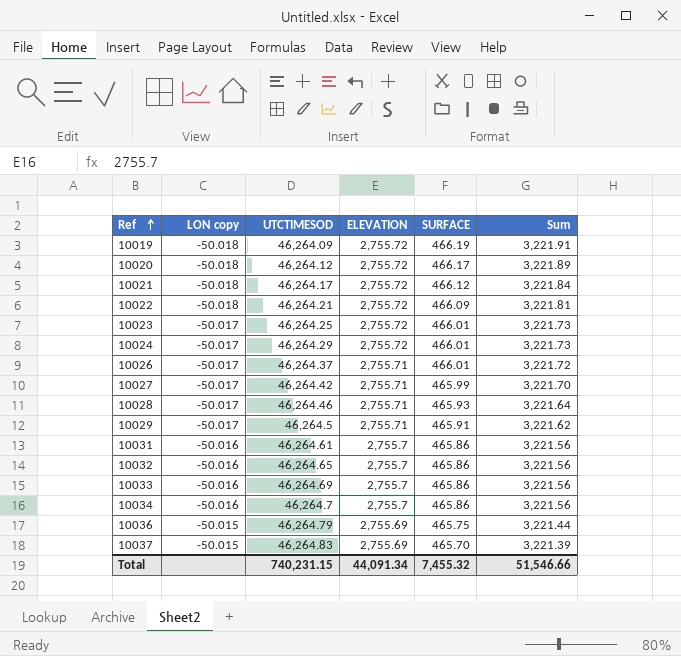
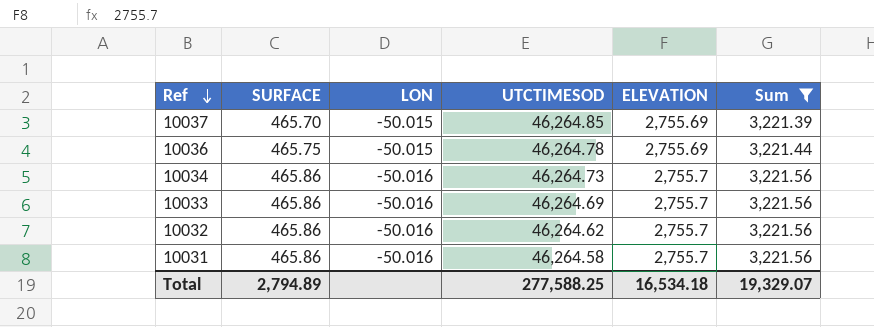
filter: none -> Sum <= 3,221.56
row order: Ref ascending -> Ref descending
column SURFACE | position: 5 -> 2
column name: LON copy -> LON
10037 | UTCTIMESOD: 46,264.83 -> 46,264.85
10036 | UTCTIMESOD: 46,264.79 -> 46,264.78
10034 | UTCTIMESOD: 46,264.7 -> 46,264.73
10032 | UTCTIMESOD: 46,264.65 -> 46,264.62
10031 | UTCTIMESOD: 46,264.61 -> 46,264.58
Total | SURFACE: 7,455.32 -> 2,794.89
Total | UTCTIMESOD: 740,231.15 -> 277,588.25
Total | ELEVATION: 44,091.34 -> 16,534.18
Total | Sum: 51,546.66 -> 19,329.07

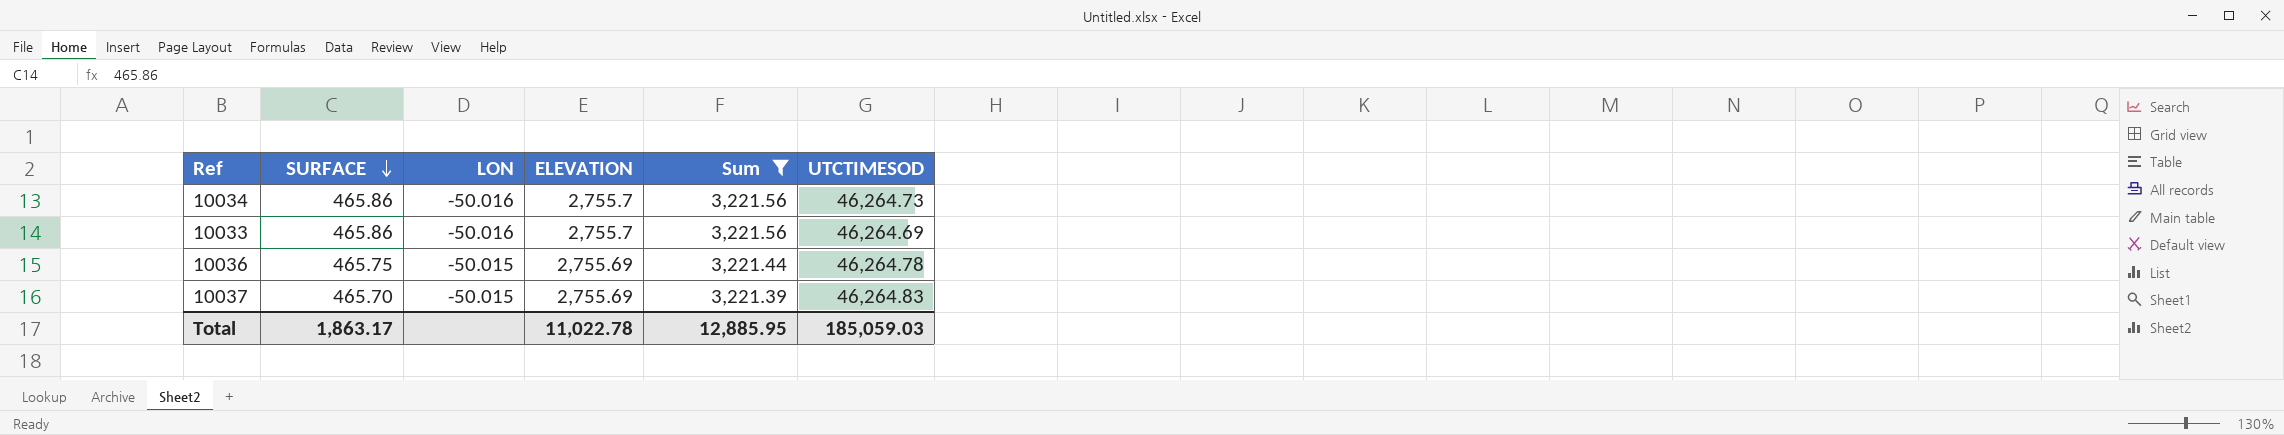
row order: Ref descending -> SURFACE descending
column UTCTIMESOD | position: 4 -> 6
row 10032: 465.86 | -50.016 | 46,264.62 | 2,755.7 | 3,221.56 -> none
row 10031: 465.86 | -50.016 | 46,264.58 | 2,755.7 | 3,221.56 -> none
10037 | UTCTIMESOD: 46,264.85 -> 46,264.83
Total | SURFACE: 2,794.89 -> 1,863.17
Total | ELEVATION: 16,534.18 -> 11,022.78
Total | Sum: 19,329.07 -> 12,885.95
Total | UTCTIMESOD: 277,588.25 -> 185,059.03

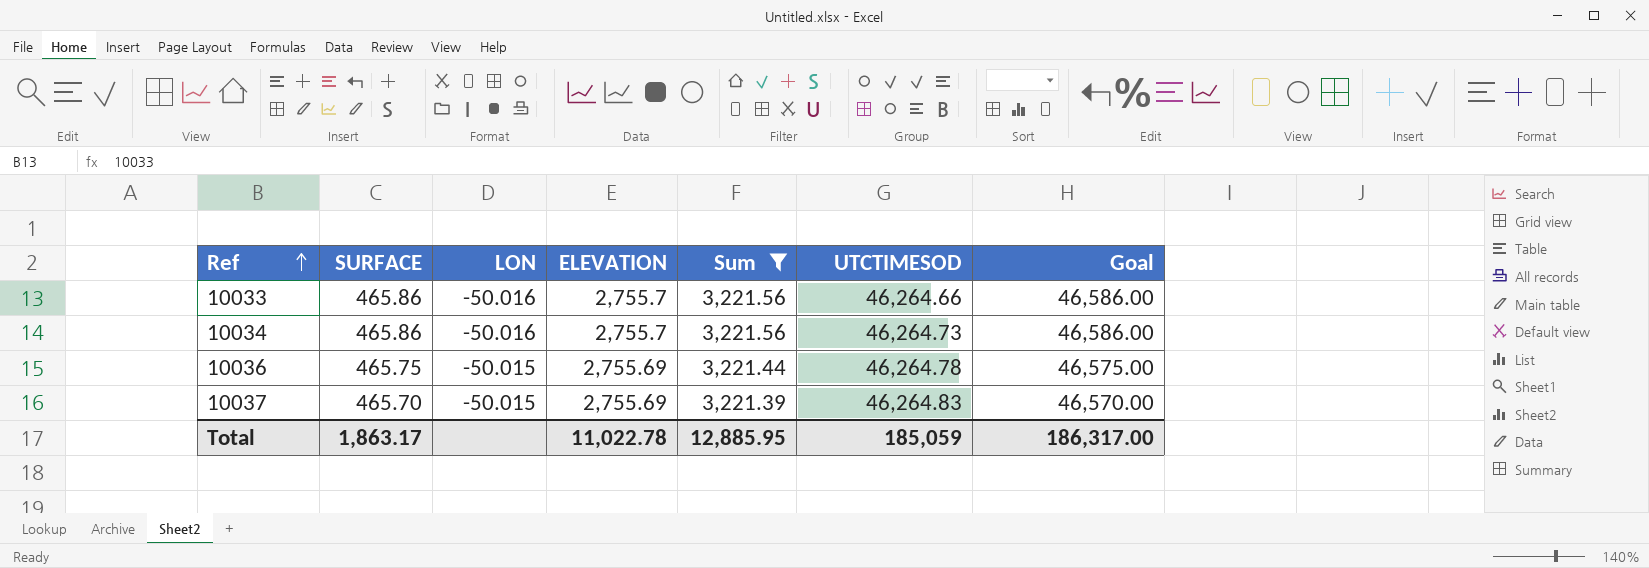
row order: SURFACE descending -> Ref ascending
column Goal | formula: none -> [SURFACE] * 100
10033 | UTCTIMESOD: 46,264.69 -> 46,264.66
Total | UTCTIMESOD: 185,059.03 -> 185,059

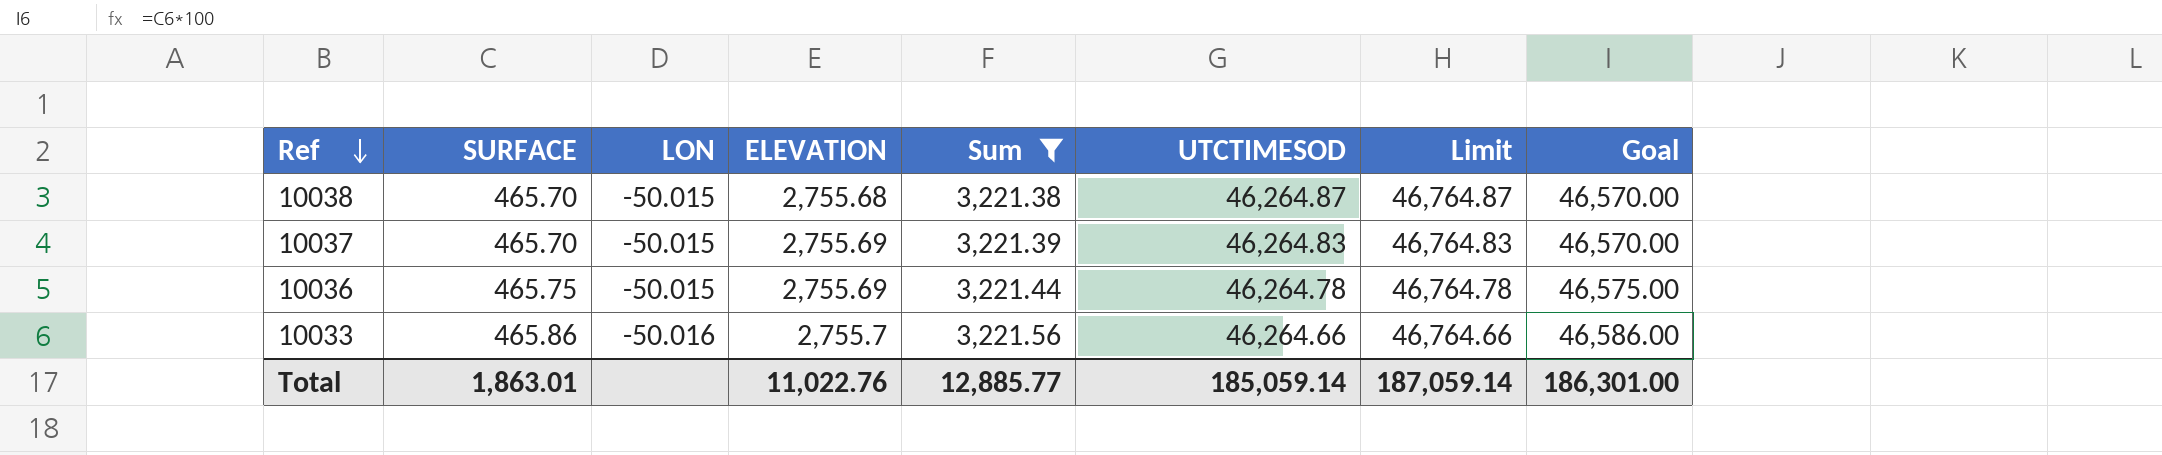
row order: Ref ascending -> Ref descending
column Limit | formula: none -> [UTCTIMESOD] + 500
row 10034: 465.86 | -50.016 | 2,755.7 | 3,221.56 | 46,264.73 | 46,586.00 -> none
row 10038: none -> 465.70 | -50.015 | 2,755.68 | 3,221.38 | 46,264.87 | 46,764.87 | 46,570.00
Total | SURFACE: 1,863.17 -> 1,863.01
Total | ELEVATION: 11,022.78 -> 11,022.76
Total | Sum: 12,885.95 -> 12,885.77
Total | UTCTIMESOD: 185,059 -> 185,059.14
Total | Goal: 186,317.00 -> 186,301.00

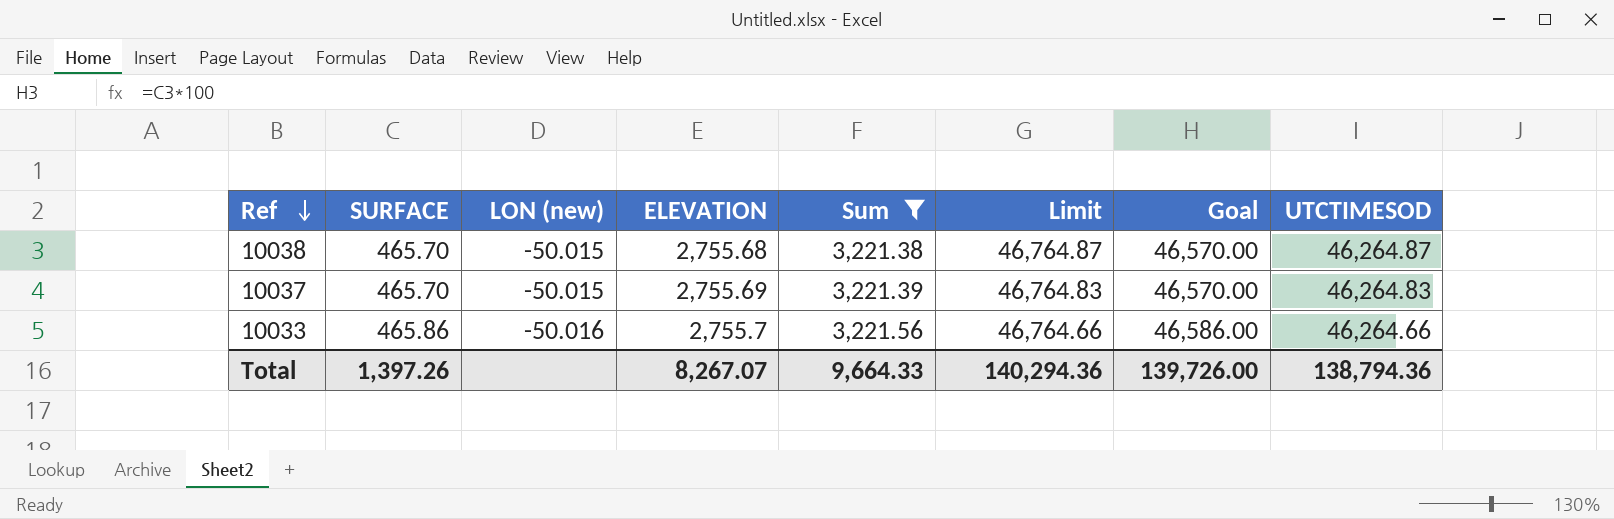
column name: LON -> LON (new)
column UTCTIMESOD | position: 6 -> 8
row 10036: 465.75 | -50.015 | 2,755.69 | 3,221.44 | 46,264.78 | 46,764.78 | 46,575.00 -> none
Total | SURFACE: 1,863.01 -> 1,397.26
Total | ELEVATION: 11,022.76 -> 8,267.07
Total | Sum: 12,885.77 -> 9,664.33
Total | Limit: 187,059.14 -> 140,294.36
Total | Goal: 186,301.00 -> 139,726.00
Total | UTCTIMESOD: 185,059.14 -> 138,794.36

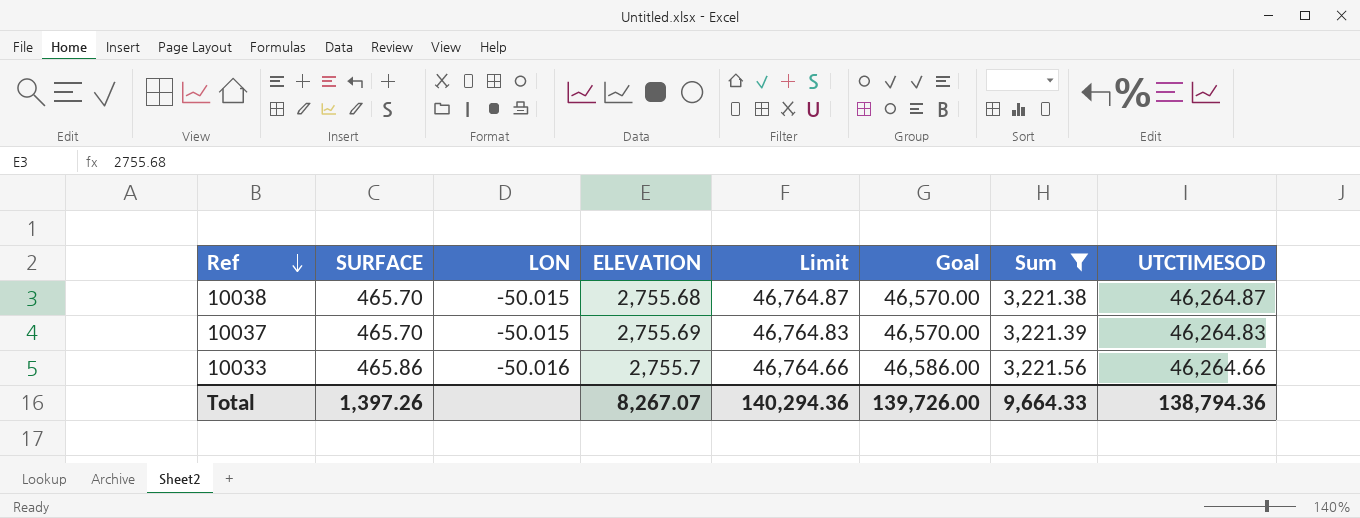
column name: LON (new) -> LON
column Sum | position: 5 -> 7

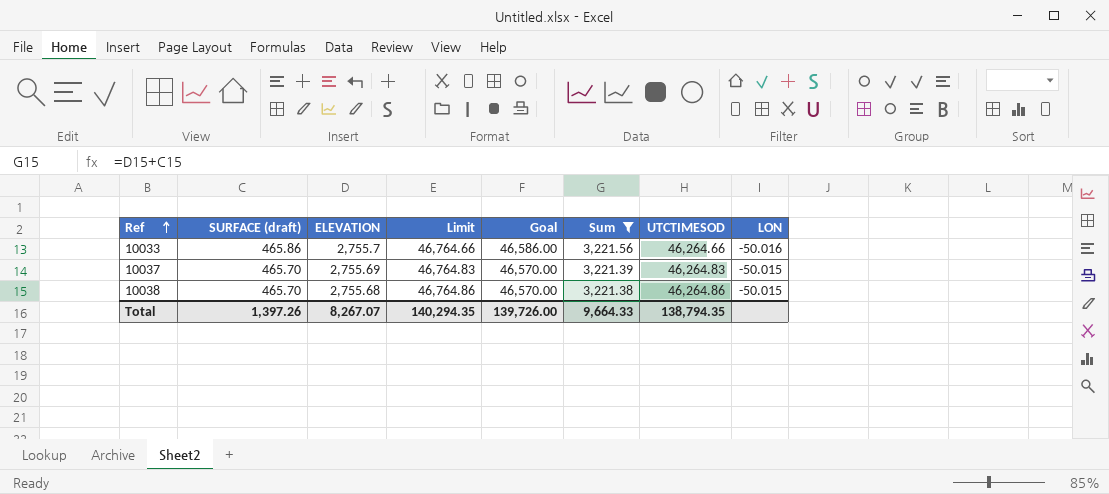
row order: Ref descending -> Ref ascending
column name: SURFACE -> SURFACE (draft)
column LON | position: 3 -> 8
10038 | Limit: 46,764.87 -> 46,764.86
10038 | UTCTIMESOD: 46,264.87 -> 46,264.86
Total | Limit: 140,294.36 -> 140,294.35
Total | UTCTIMESOD: 138,794.36 -> 138,794.35

